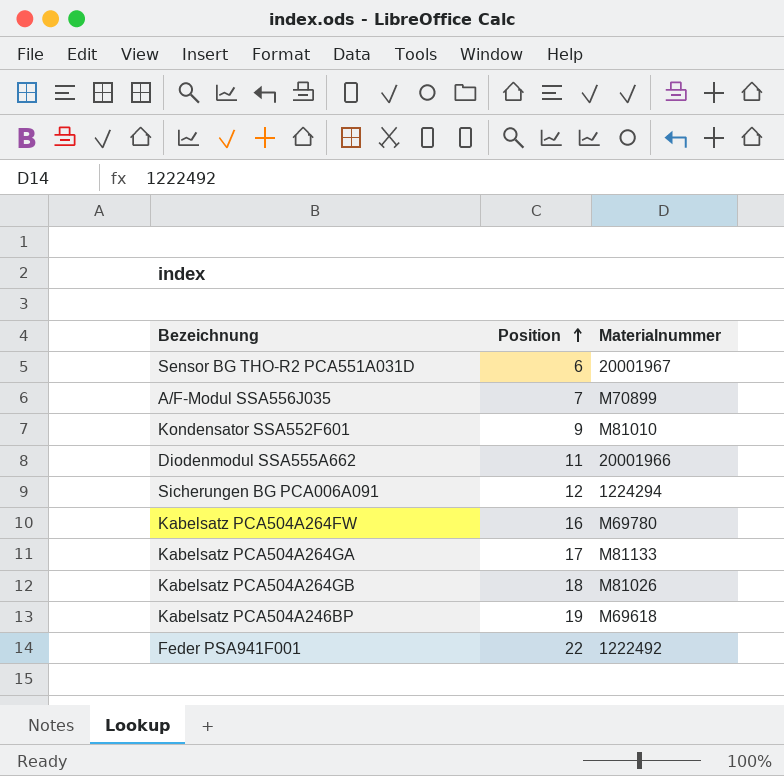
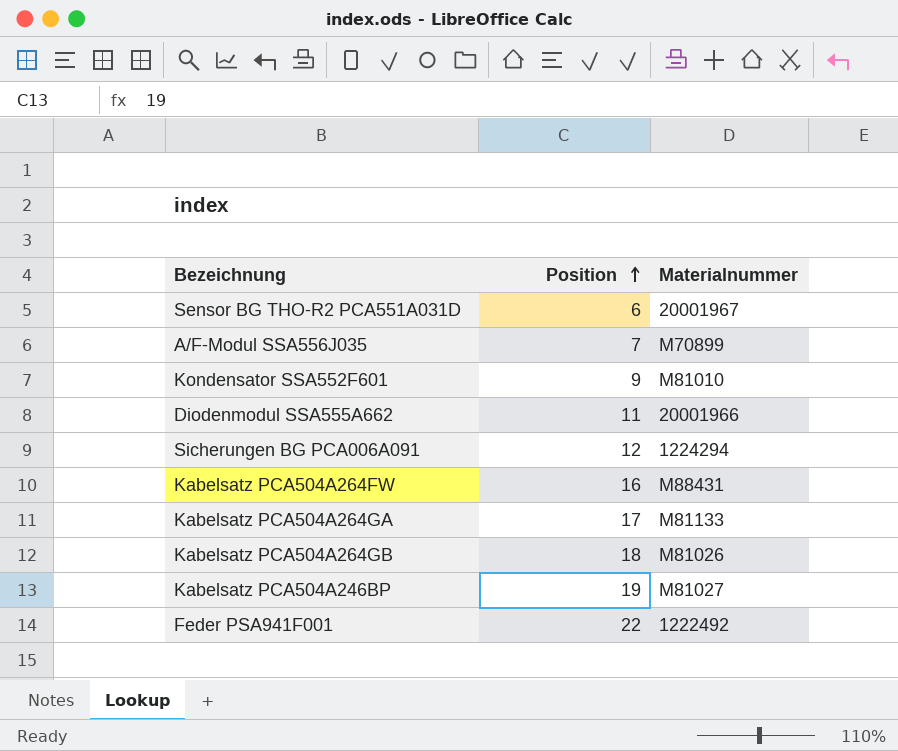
Kabelsatz PCA504A264FW | Materialnummer: M69780 -> M88431
Kabelsatz PCA504A246BP | Materialnummer: M69618 -> M81027

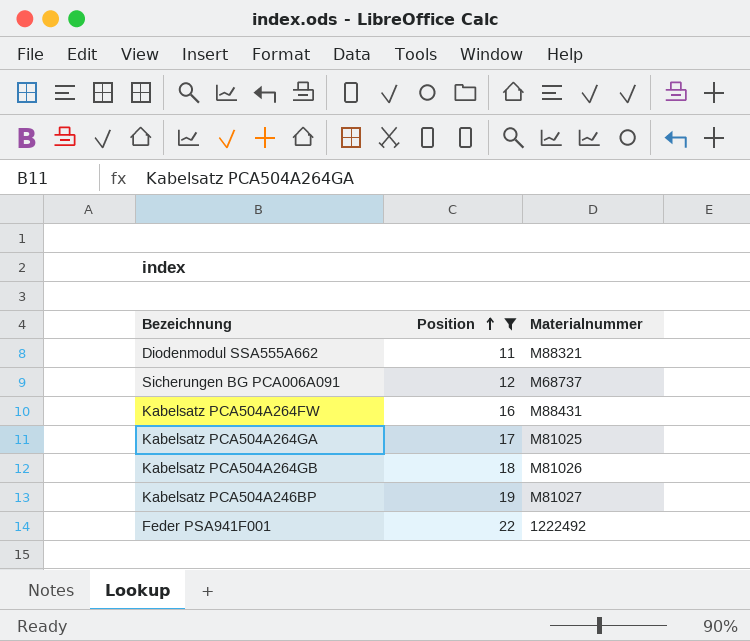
filter: none -> Position >= 11
Diodenmodul SSA555A662 | Materialnummer: 20001966 -> M88321
Sicherungen BG PCA006A091 | Materialnummer: 1224294 -> M68737
Kabelsatz PCA504A264GA | Materialnummer: M81133 -> M81025

